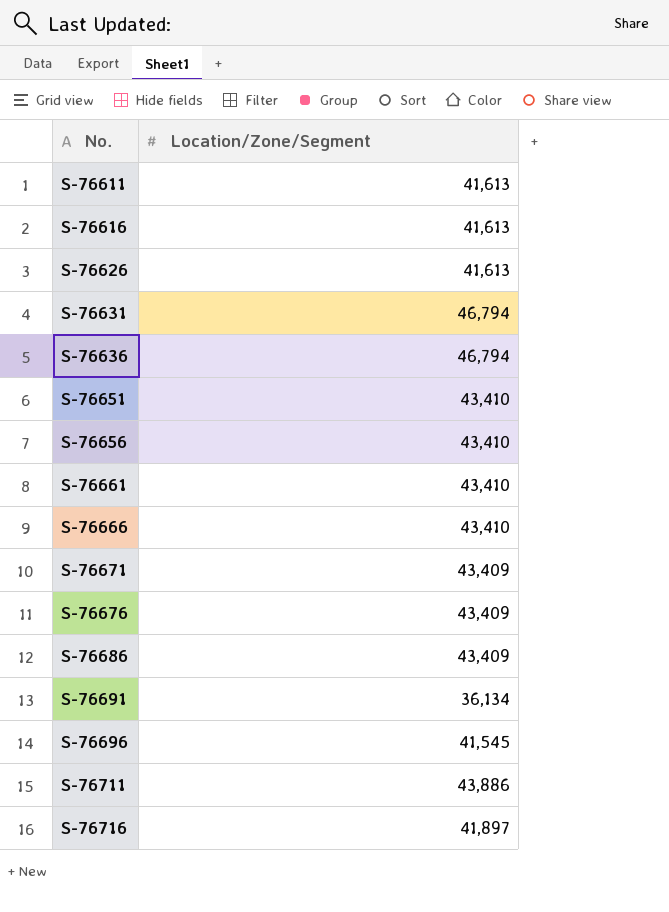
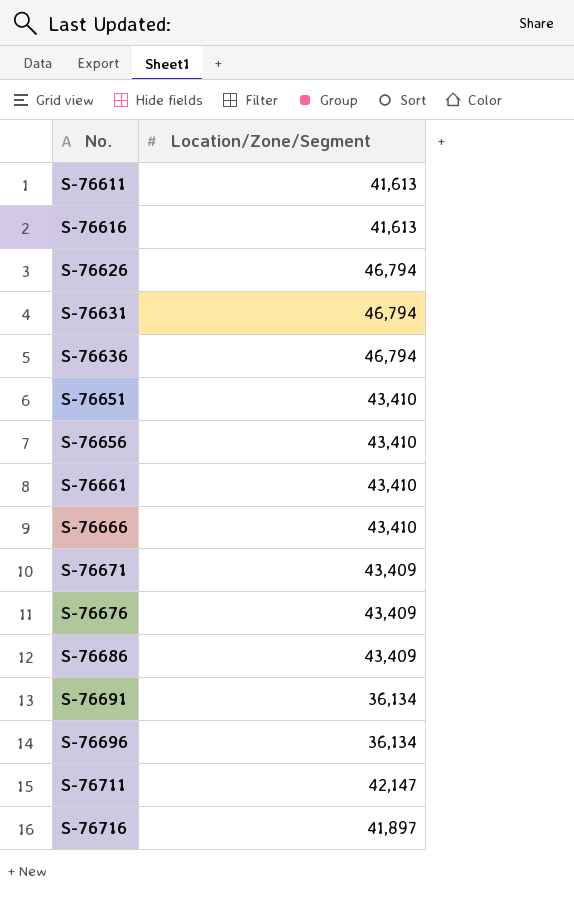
S-76626 | Location/Zone/Segment: 41,613 -> 46,794
S-76696 | Location/Zone/Segment: 41,545 -> 36,134
S-76711 | Location/Zone/Segment: 43,886 -> 42,147

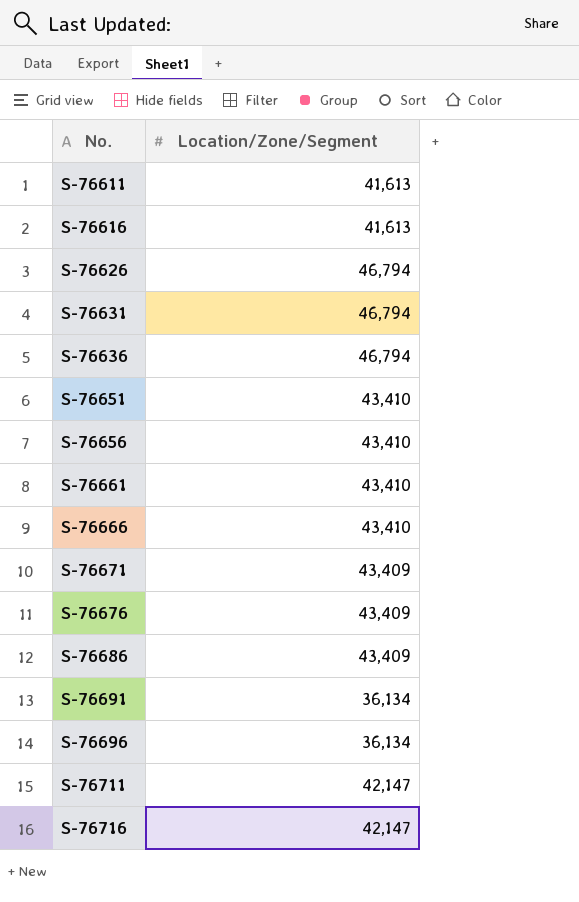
S-76716 | Location/Zone/Segment: 41,897 -> 42,147

